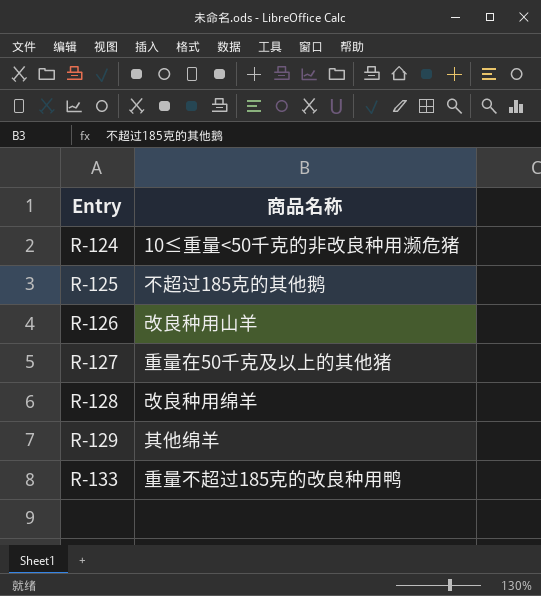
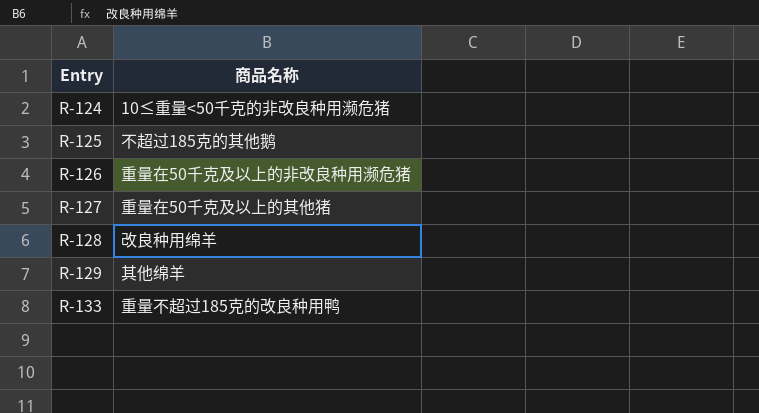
R-126 | 商品名称: 改良种用山羊 -> 重量在50千克及以上的非改良种用濒危猪

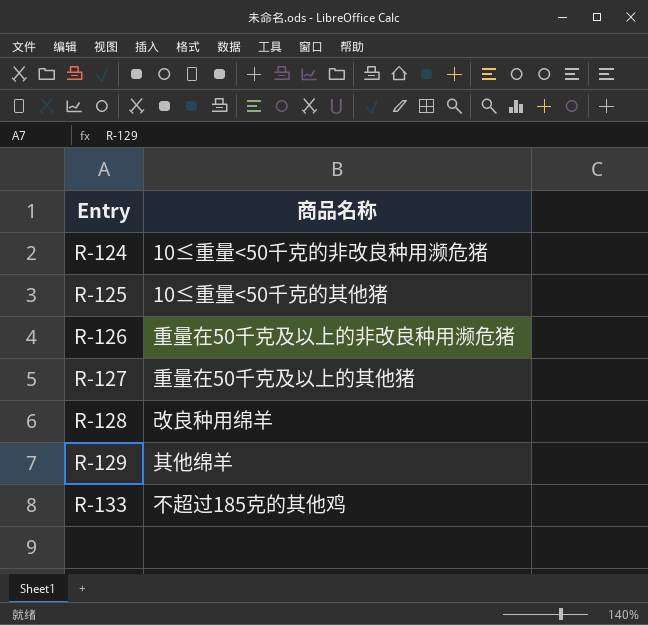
R-125 | 商品名称: 不超过185克的其他鹅 -> 10≤重量<50千克的其他猪
R-133 | 商品名称: 重量不超过185克的改良种用鸭 -> 不超过185克的其他鸡

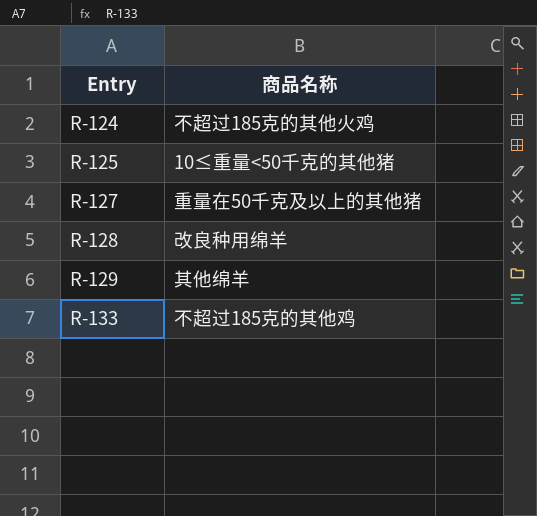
row R-126: 重量在50千克及以上的非改良种用濒危猪 -> none
R-124 | 商品名称: 10≤重量<50千克的非改良种用濒危猪 -> 不超过185克的其他火鸡

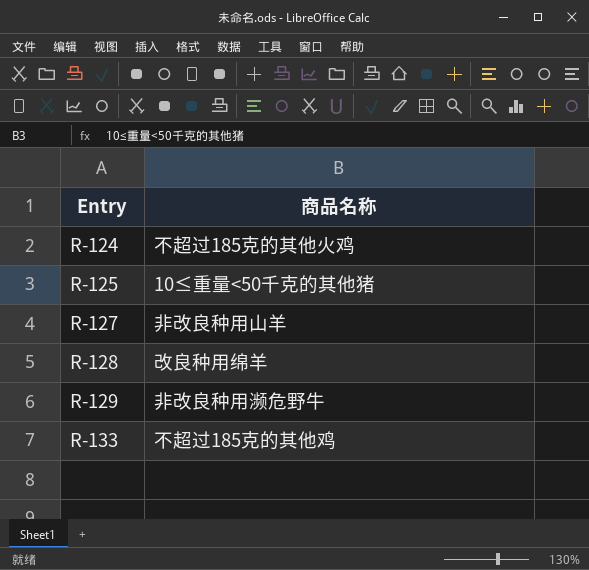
R-127 | 商品名称: 重量在50千克及以上的其他猪 -> 非改良种用山羊
R-129 | 商品名称: 其他绵羊 -> 非改良种用濒危野牛

